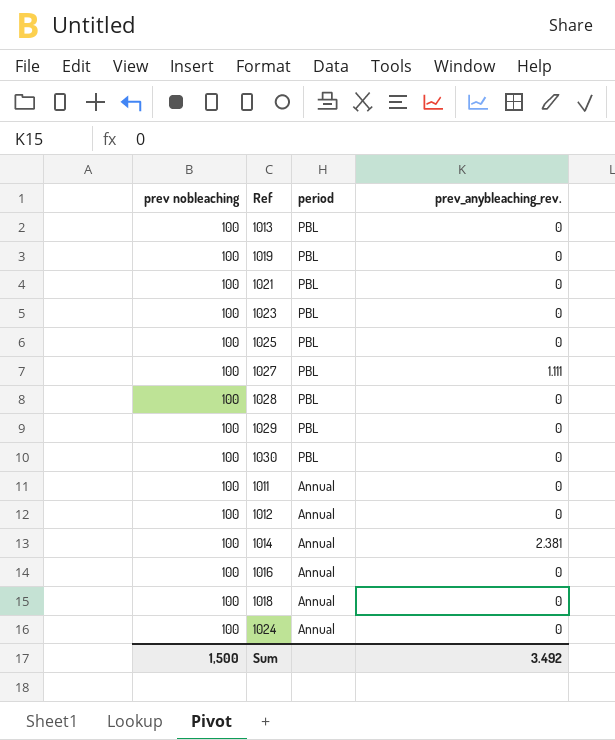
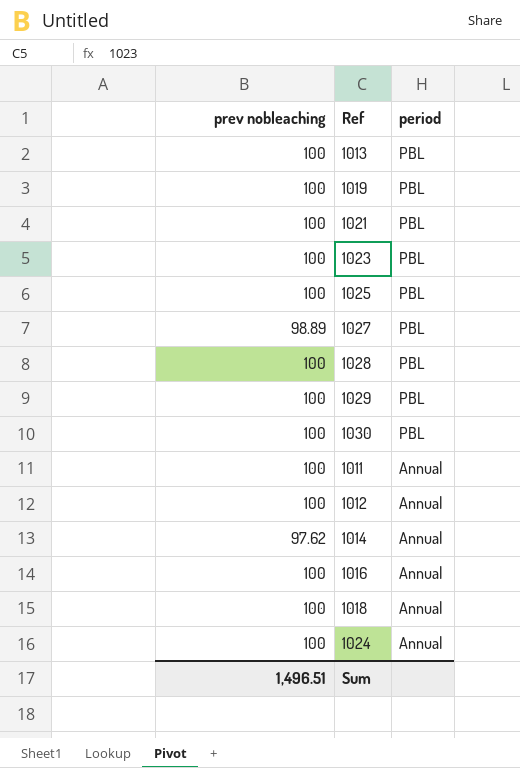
column prev_anybleaching_rev. | position: 4 -> none
1027 | prev nobleaching: 100 -> 98.89
1014 | prev nobleaching: 100 -> 97.62
Sum | prev nobleaching: 1,500 -> 1,496.51

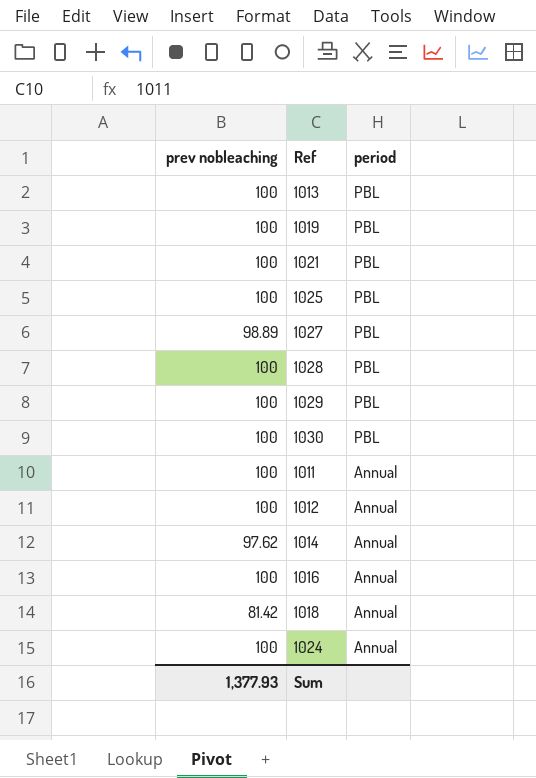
row 1023: 100 | PBL -> none
1018 | prev nobleaching: 100 -> 81.42
Sum | prev nobleaching: 1,496.51 -> 1,377.93

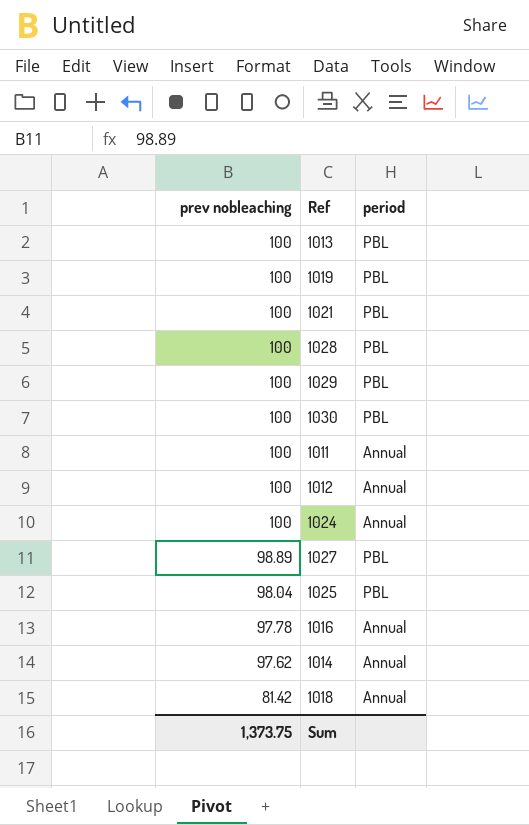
row order: period descending -> prev nobleaching descending
1025 | prev nobleaching: 100 -> 98.04
1016 | prev nobleaching: 100 -> 97.78
Sum | prev nobleaching: 1,377.93 -> 1,373.75

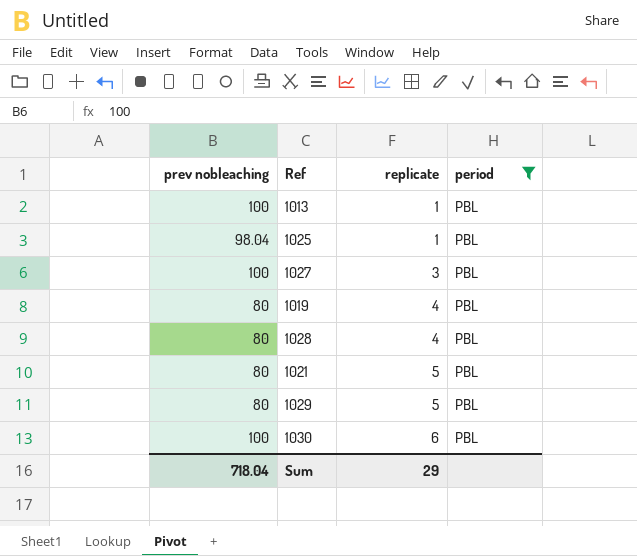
filter: none -> period = PBL
row order: prev nobleaching descending -> replicate ascending
column replicate | position: none -> 3
1027 | prev nobleaching: 98.89 -> 100
1019 | prev nobleaching: 100 -> 80
1028 | prev nobleaching: 100 -> 80
1021 | prev nobleaching: 100 -> 80
1029 | prev nobleaching: 100 -> 80
Sum | prev nobleaching: 1,373.75 -> 718.04

